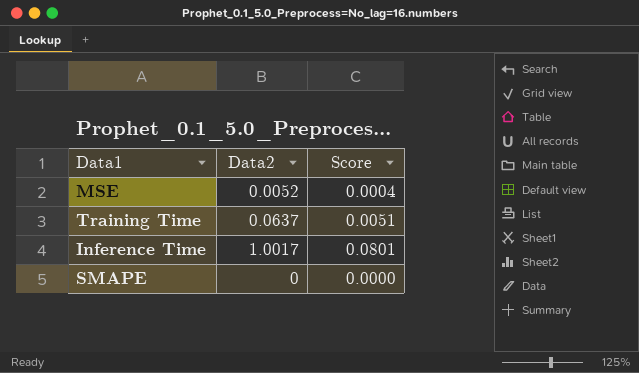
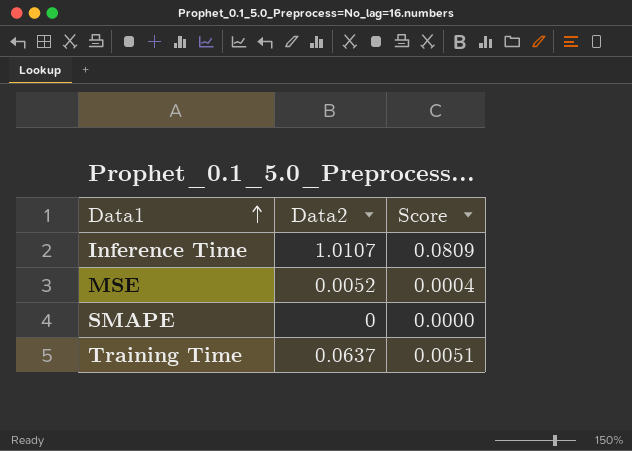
row order: none -> Data1 ascending
Inference Time | Data2: 1.0017 -> 1.0107
Inference Time | Score: 0.0801 -> 0.0809

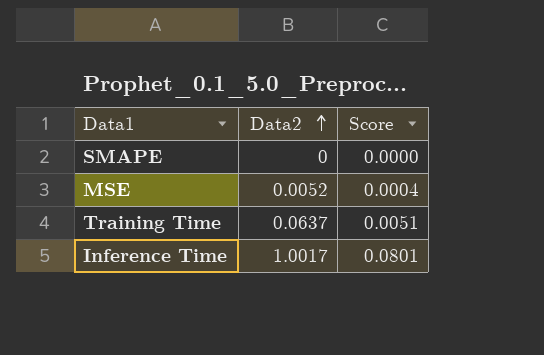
row order: Data1 ascending -> Data2 ascending
Inference Time | Data2: 1.0107 -> 1.0017
Inference Time | Score: 0.0809 -> 0.0801

